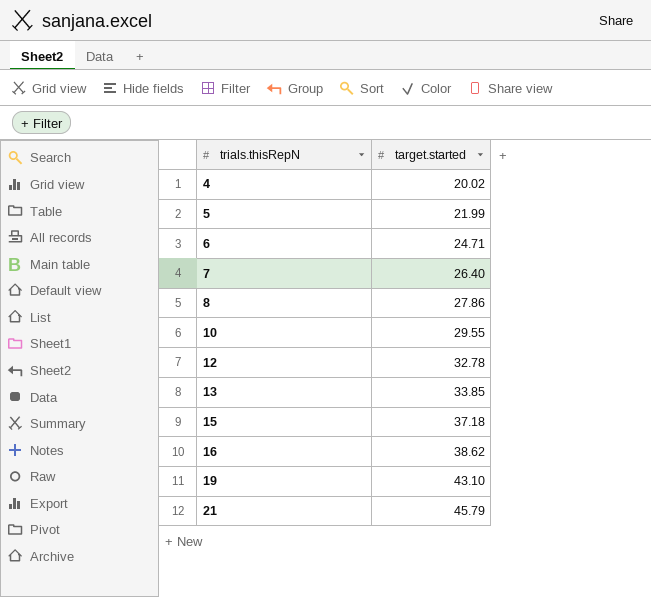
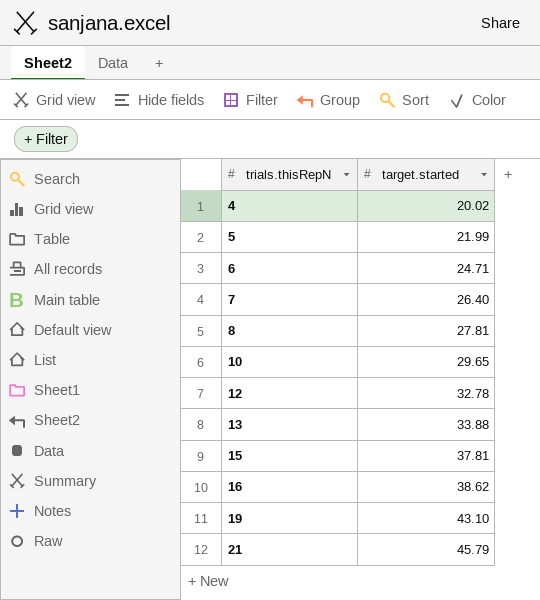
8 | target.started: 27.86 -> 27.81
10 | target.started: 29.55 -> 29.65
13 | target.started: 33.85 -> 33.88
15 | target.started: 37.18 -> 37.81

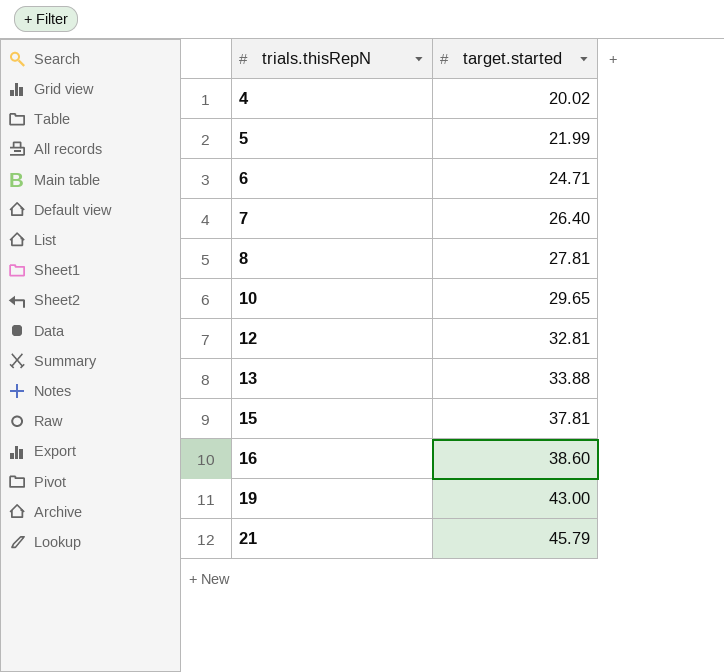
12 | target.started: 32.78 -> 32.81
16 | target.started: 38.62 -> 38.60
19 | target.started: 43.10 -> 43.00

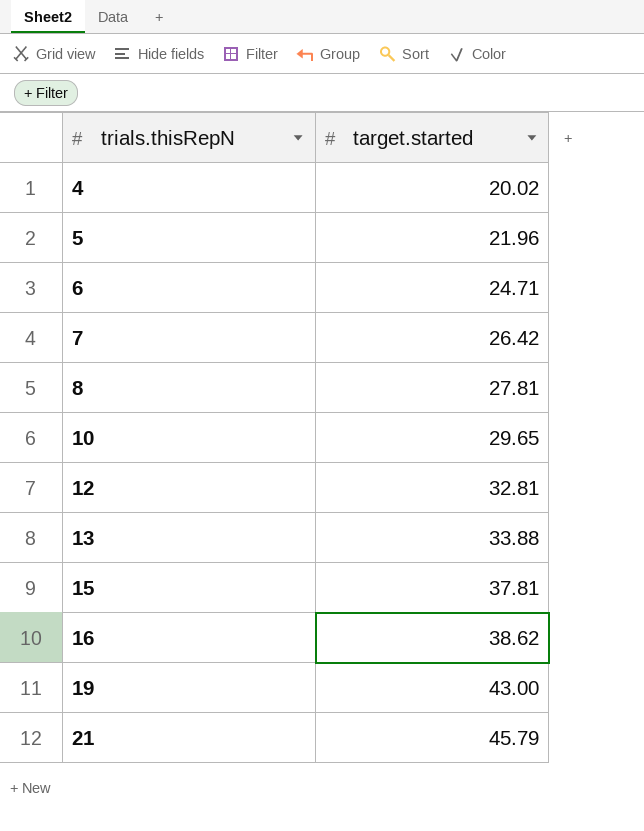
5 | target.started: 21.99 -> 21.96
7 | target.started: 26.40 -> 26.42
16 | target.started: 38.60 -> 38.62

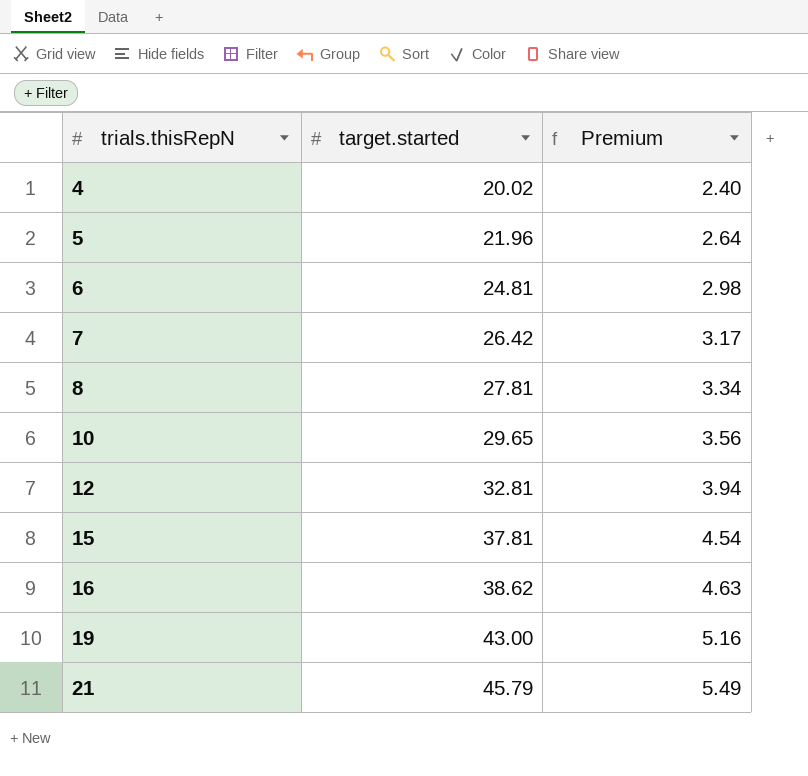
column Premium | formula: none -> [target.started] * 0.12
row 13: 33.88 -> none
6 | target.started: 24.71 -> 24.81

